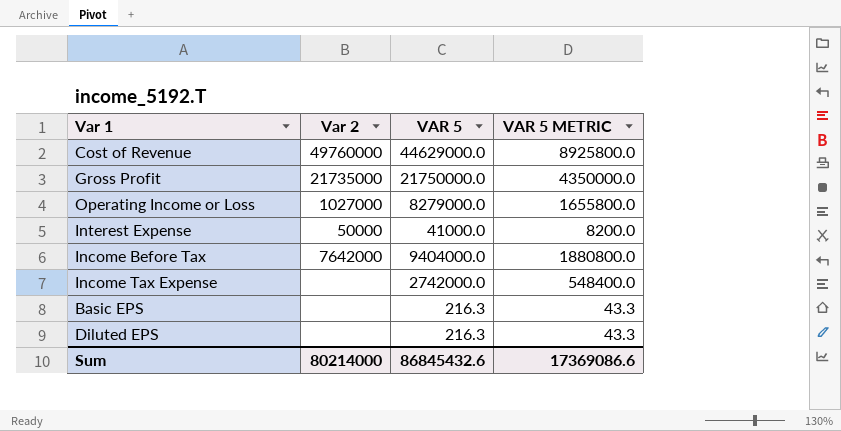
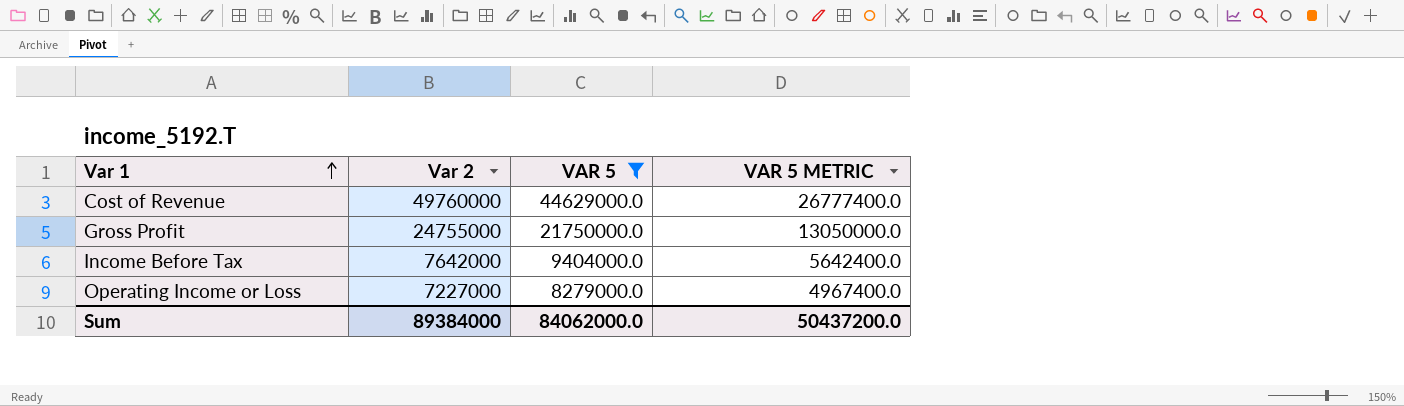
filter: none -> VAR 5 >= 8279000.0
row order: none -> Var 1 ascending
column VAR 5 METRIC | formula: [VAR 5] * 0.2 -> [VAR 5] * 0.6
Gross Profit | Var 2: 21735000 -> 24755000
Operating Income or Loss | Var 2: 1027000 -> 7227000
Sum | Var 2: 80214000 -> 89384000
Sum | VAR 5: 86845432.6 -> 84062000.0
Sum | VAR 5 METRIC: 17369086.6 -> 50437200.0

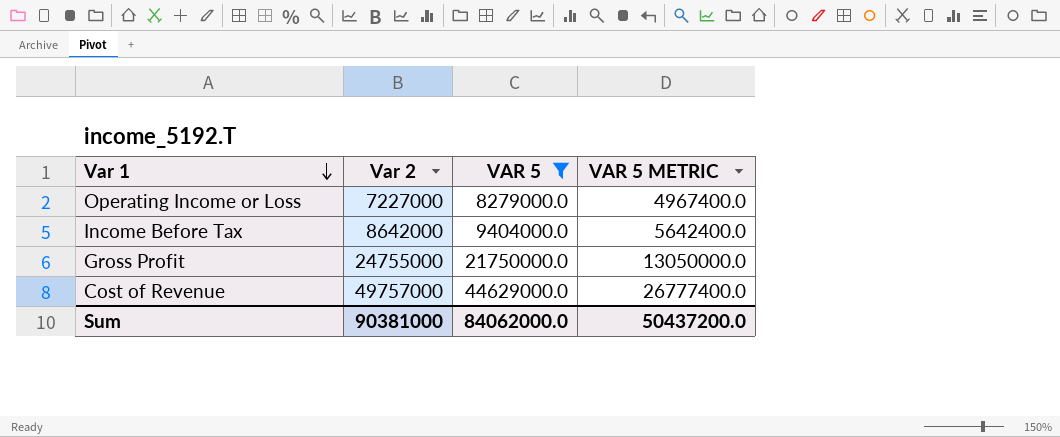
row order: Var 1 ascending -> Var 1 descending
Income Before Tax | Var 2: 7642000 -> 8642000
Cost of Revenue | Var 2: 49760000 -> 49757000
Sum | Var 2: 89384000 -> 90381000

